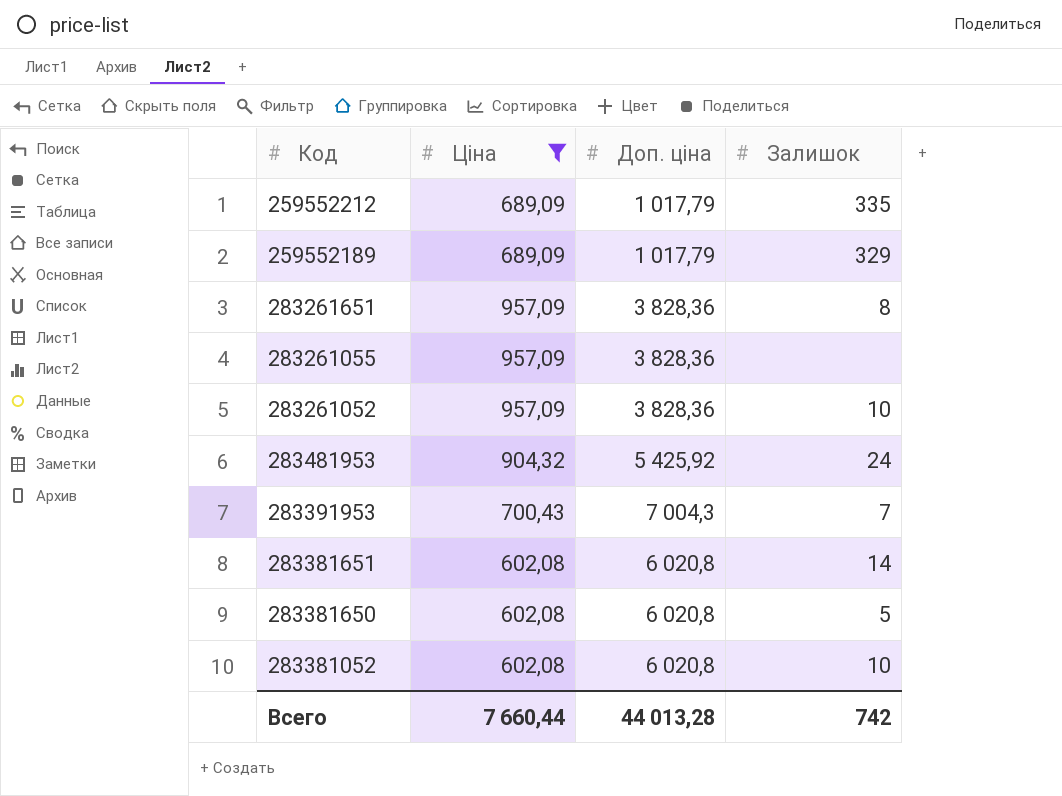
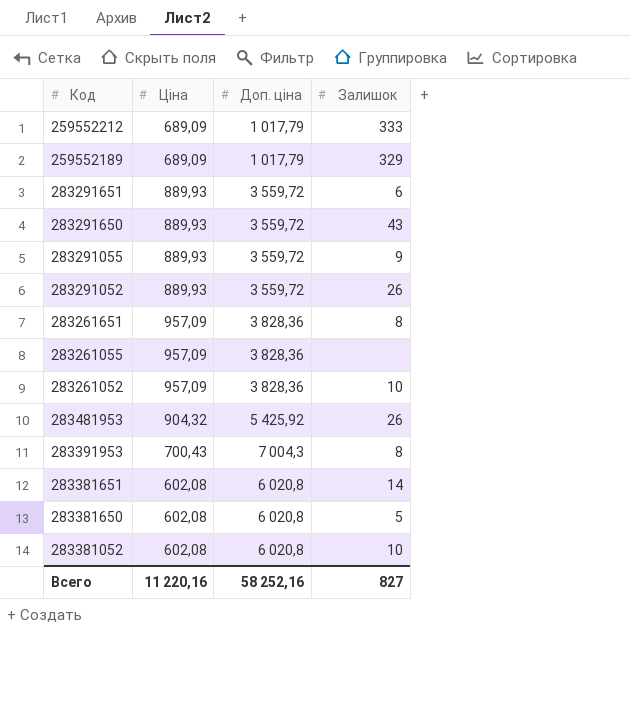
filter: Ціна != 889,93 -> none
259552212 | Залишок: 335 -> 333
283481953 | Залишок: 24 -> 26
283391953 | Залишок: 7 -> 8
Всего | Ціна: 7 660,44 -> 11 220,16
Всего | Доп. ціна: 44 013,28 -> 58 252,16
Всего | Залишок: 742 -> 827

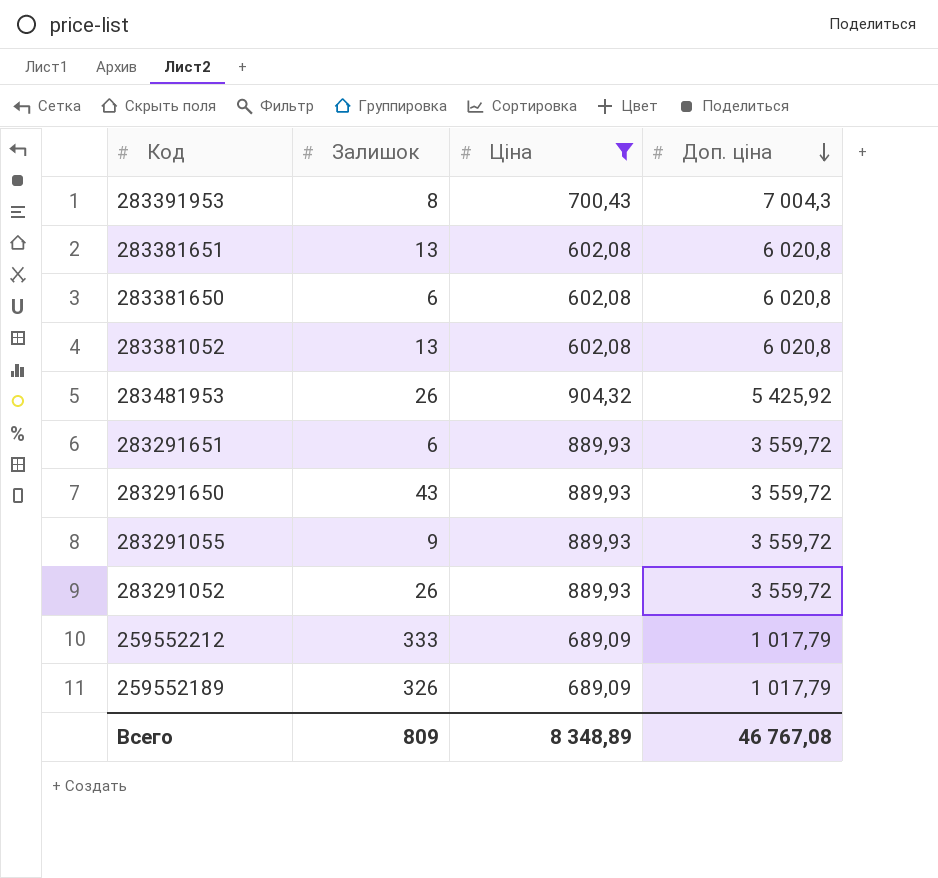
filter: none -> Ціна != 957,09
row order: none -> Доп. ціна descending
column Залишок | position: 4 -> 2
283381651 | Залишок: 14 -> 13
283381650 | Залишок: 5 -> 6
283381052 | Залишок: 10 -> 13
259552189 | Залишок: 329 -> 326
Всего | Залишок: 827 -> 809
Всего | Ціна: 11 220,16 -> 8 348,89
Всего | Доп. ціна: 58 252,16 -> 46 767,08

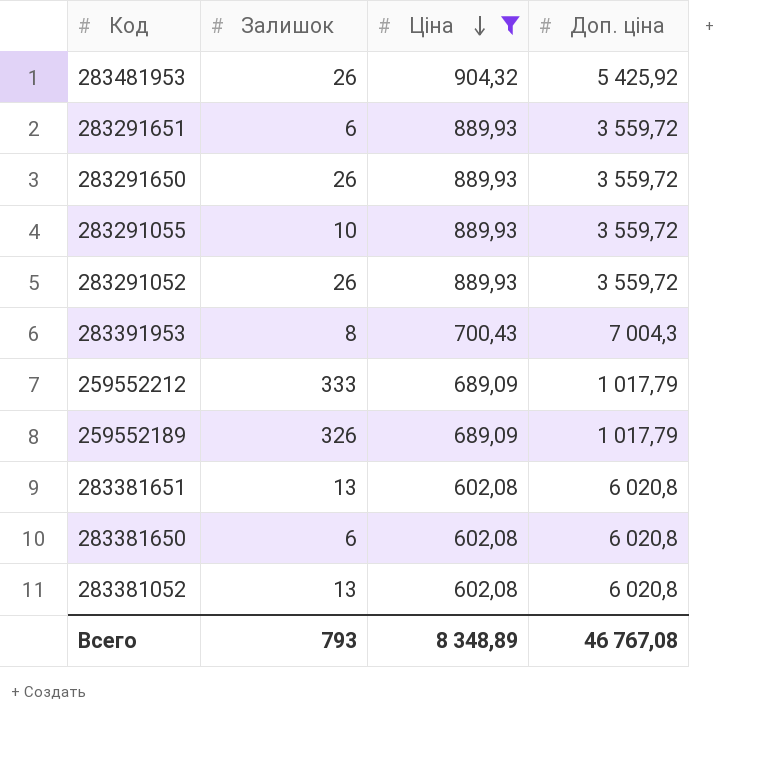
row order: Доп. ціна descending -> Ціна descending
283291650 | Залишок: 43 -> 26
283291055 | Залишок: 9 -> 10
Всего | Залишок: 809 -> 793

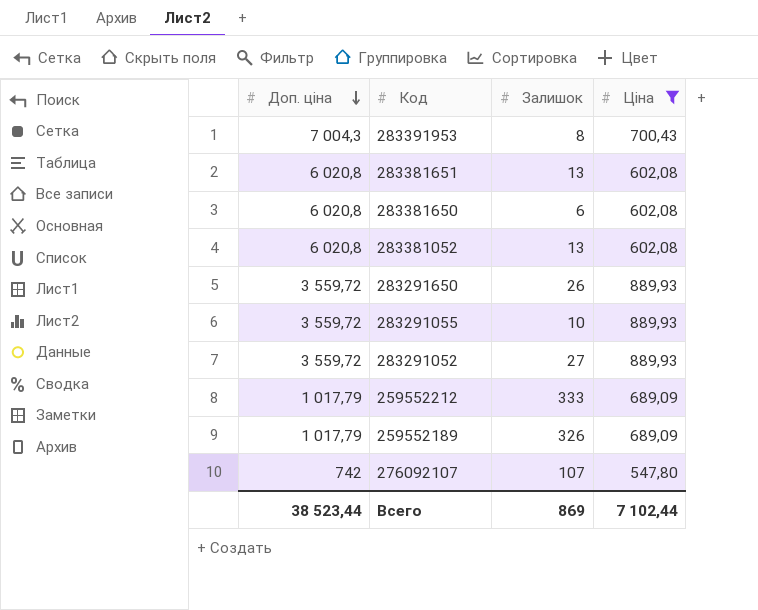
row order: Ціна descending -> Доп. ціна descending
column Доп. ціна | position: 4 -> 1
row 283481953: 26 | 904,32 | 5 425,92 -> none
row 283291651: 6 | 889,93 | 3 559,72 -> none
283291052 | Залишок: 26 -> 27
row 276092107: none -> 742 | 107 | 547,80
Всего | Доп. ціна: 46 767,08 -> 38 523,44
Всего | Залишок: 793 -> 869
Всего | Ціна: 8 348,89 -> 7 102,44

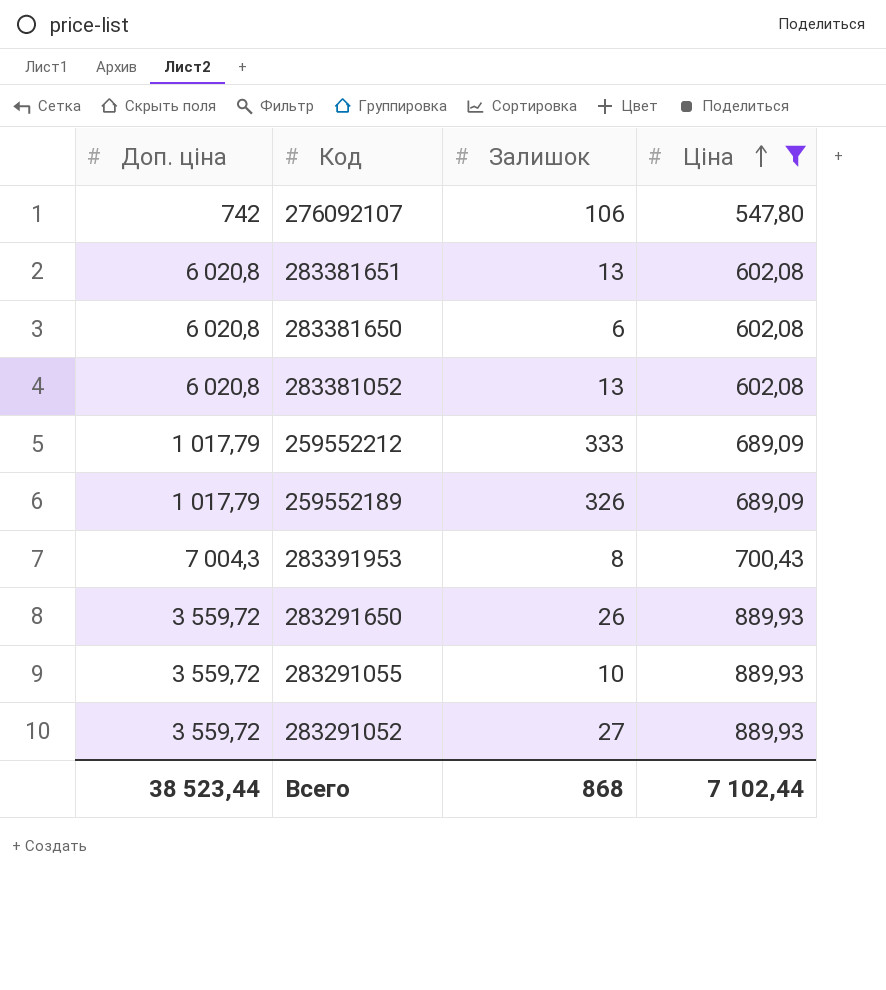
row order: Доп. ціна descending -> Ціна ascending
276092107 | Залишок: 107 -> 106
Всего | Залишок: 869 -> 868

